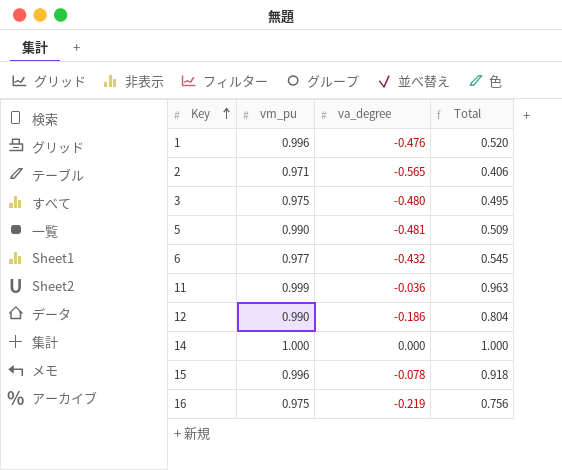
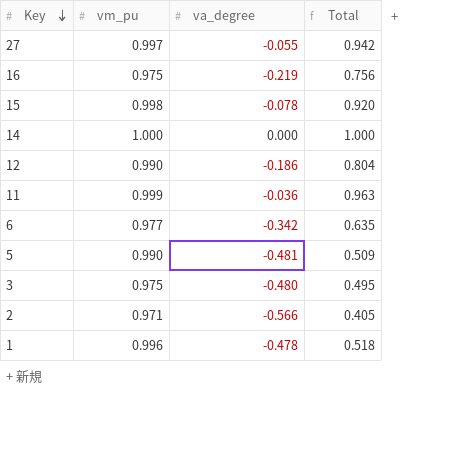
row order: Key ascending -> Key descending
row 27: none -> 0.997 | -0.055 | 0.942
15 | vm_pu: 0.996 -> 0.998
15 | Total: 0.918 -> 0.920
6 | va_degree: -0.432 -> -0.342
6 | Total: 0.545 -> 0.635
2 | va_degree: -0.565 -> -0.566
2 | Total: 0.406 -> 0.405
1 | va_degree: -0.476 -> -0.478
1 | Total: 0.520 -> 0.518

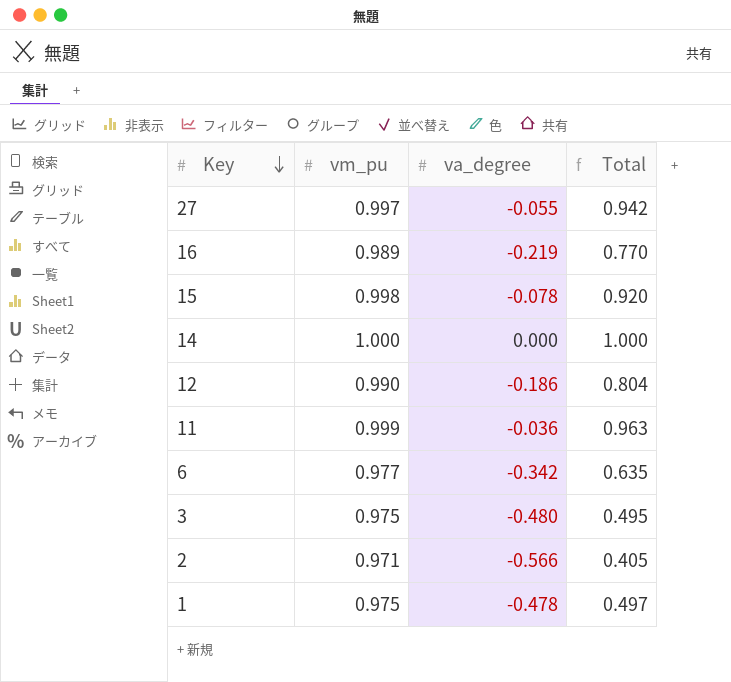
row 5: 0.990 | -0.481 | 0.509 -> none
16 | vm_pu: 0.975 -> 0.989
16 | Total: 0.756 -> 0.770
1 | vm_pu: 0.996 -> 0.975
1 | Total: 0.518 -> 0.497

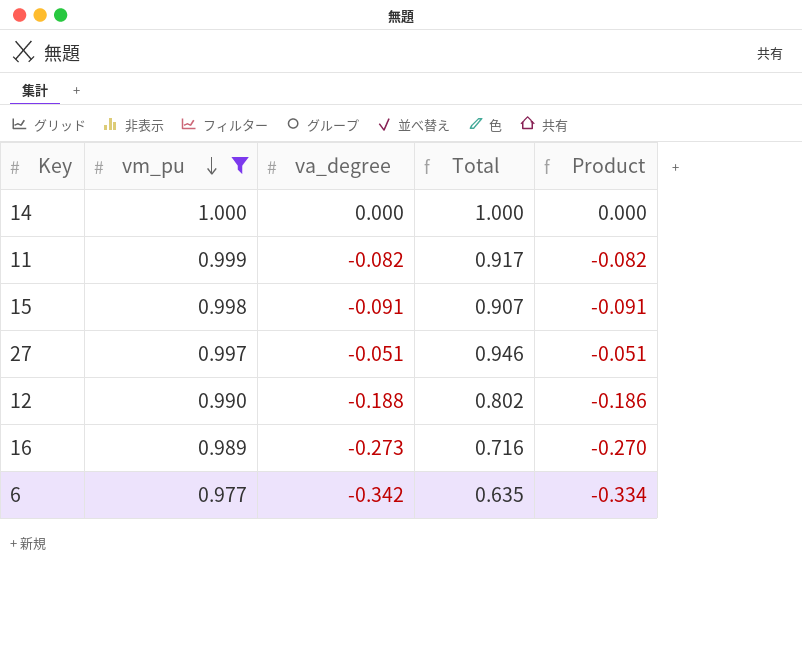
filter: none -> vm_pu >= 0.977
row order: Key descending -> vm_pu descending
column Product | formula: none -> [vm_pu] * [va_degree]
11 | va_degree: -0.036 -> -0.082
11 | Total: 0.963 -> 0.917
15 | va_degree: -0.078 -> -0.091
15 | Total: 0.920 -> 0.907
27 | va_degree: -0.055 -> -0.051
27 | Total: 0.942 -> 0.946
12 | va_degree: -0.186 -> -0.188
12 | Total: 0.804 -> 0.802
16 | va_degree: -0.219 -> -0.273
16 | Total: 0.770 -> 0.716

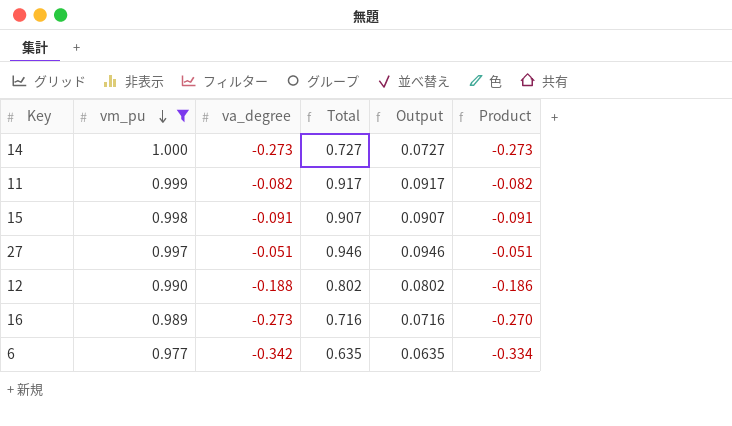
column Output | formula: none -> [Total] * 0.1
14 | va_degree: 0.000 -> -0.273
14 | Total: 1.000 -> 0.727
14 | Product: 0.000 -> -0.273

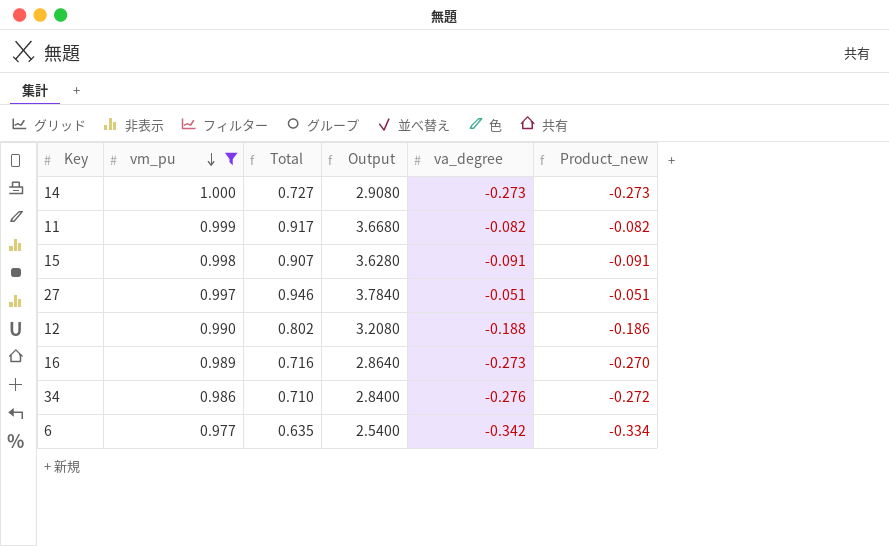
column Output | formula: [Total] * 0.1 -> [Total] * 4
column va_degree | position: 3 -> 5
column name: Product -> Product_new
row 34: none -> 0.986 | 0.710 | 2.8400 | -0.276 | -0.272

